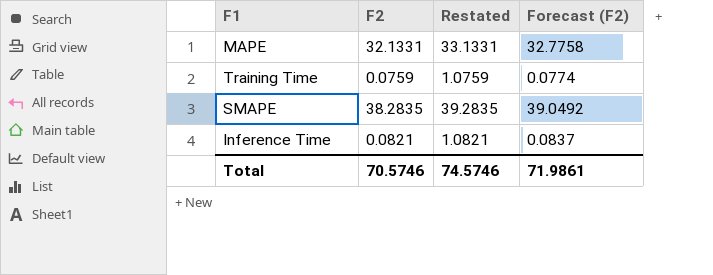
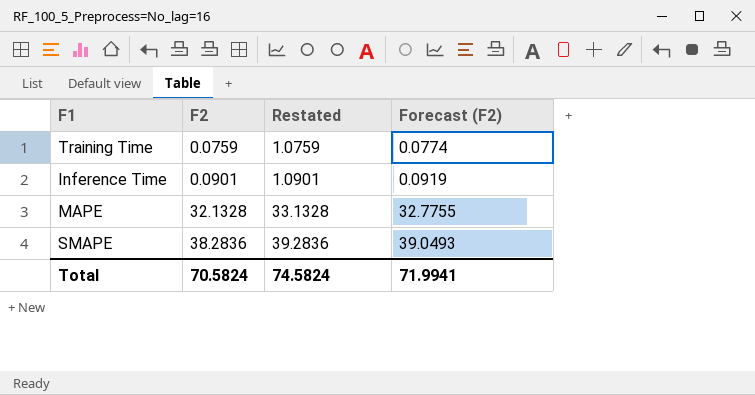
row order: none -> F2 ascending
Inference Time | F2: 0.0821 -> 0.0901
Inference Time | Restated: 1.0821 -> 1.0901
Inference Time | Forecast (F2): 0.0837 -> 0.0919
MAPE | F2: 32.1331 -> 32.1328
MAPE | Restated: 33.1331 -> 33.1328
MAPE | Forecast (F2): 32.7758 -> 32.7755
SMAPE | F2: 38.2835 -> 38.2836
SMAPE | Restated: 39.2835 -> 39.2836
SMAPE | Forecast (F2): 39.0492 -> 39.0493
Total | F2: 70.5746 -> 70.5824
Total | Restated: 74.5746 -> 74.5824
Total | Forecast (F2): 71.9861 -> 71.9941

